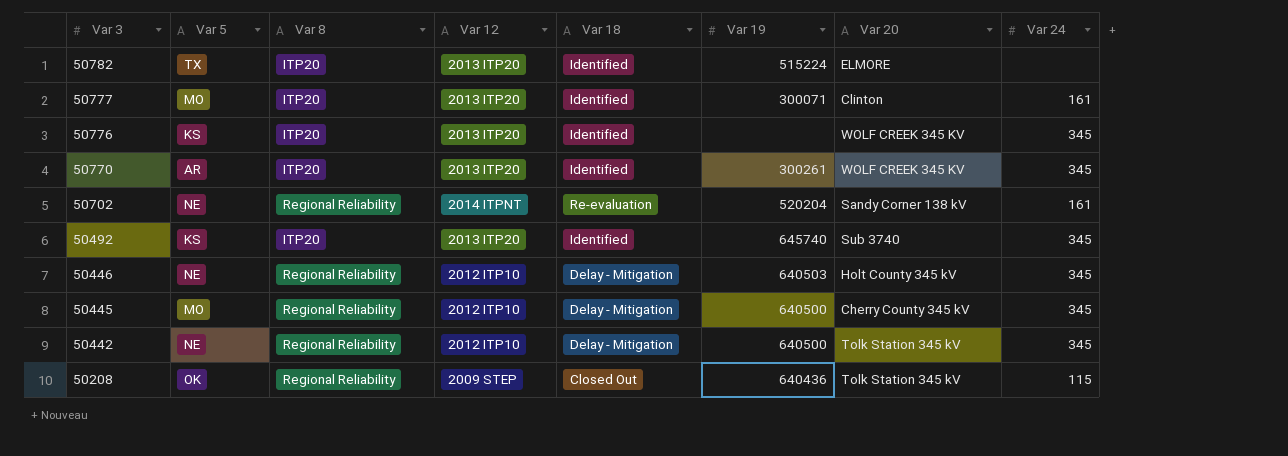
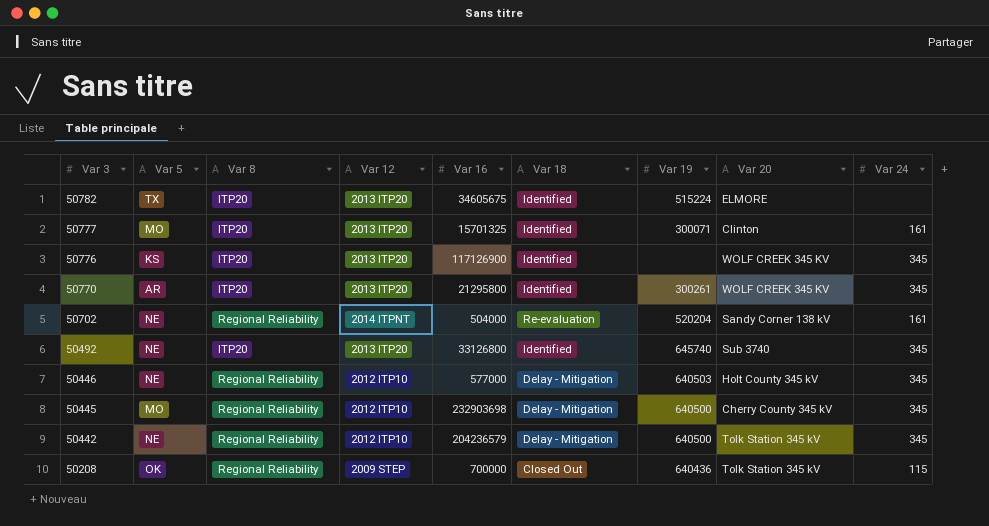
column Var 16 | position: none -> 5
50492 | Var 5: KS -> NE

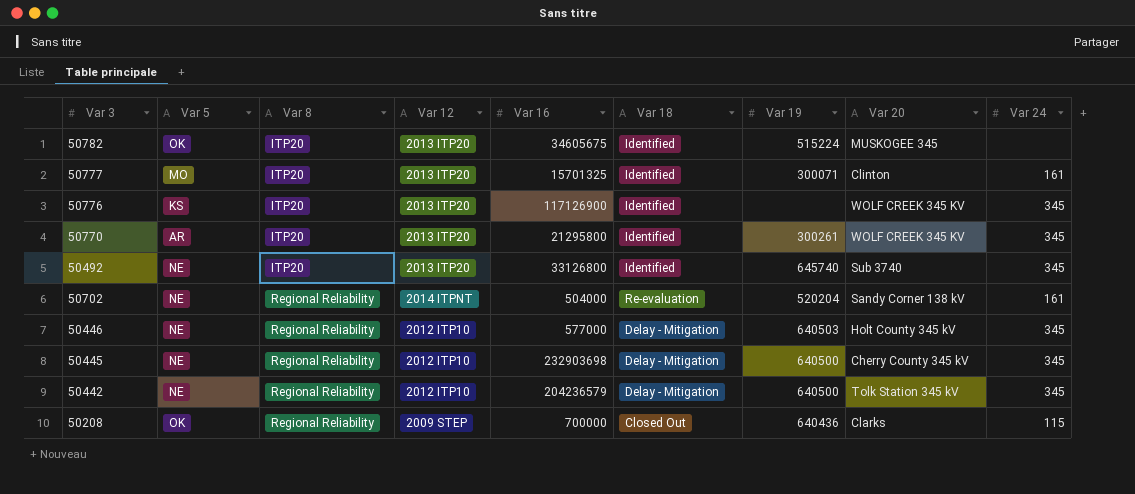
row order: Var 3 descending -> Var 8 ascending
50782 | Var 5: TX -> OK
50782 | Var 20: ELMORE -> MUSKOGEE 345
50445 | Var 5: MO -> NE
50208 | Var 20: Tolk Station 345 kV -> Clarks

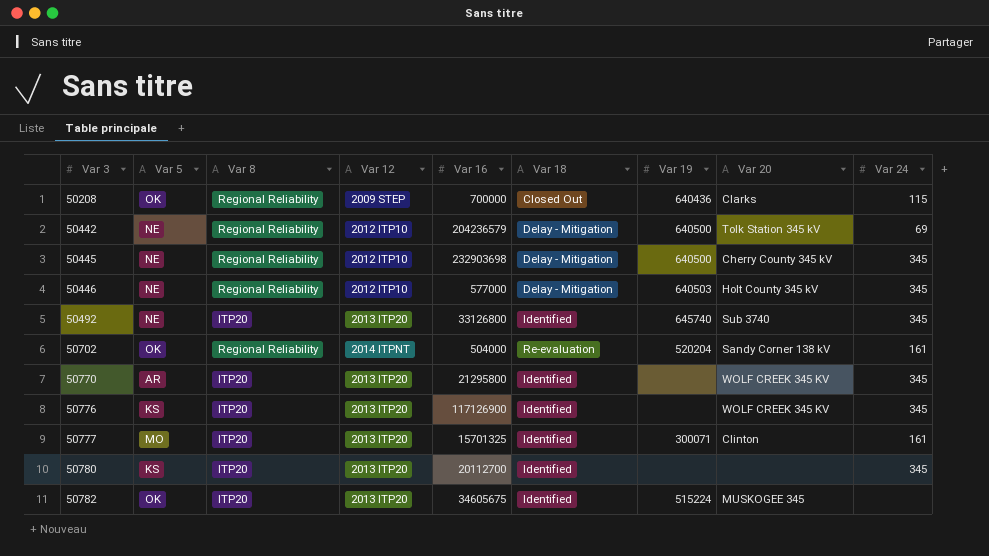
row order: Var 8 ascending -> Var 3 ascending
50442 | Var 24: 345 -> 69
50702 | Var 5: NE -> OK
50770 | Var 19: 300261 -> none
row 50780: none -> KS | ITP20 | 2013 ITP20 | 20112700 | Identified | none | none | 345

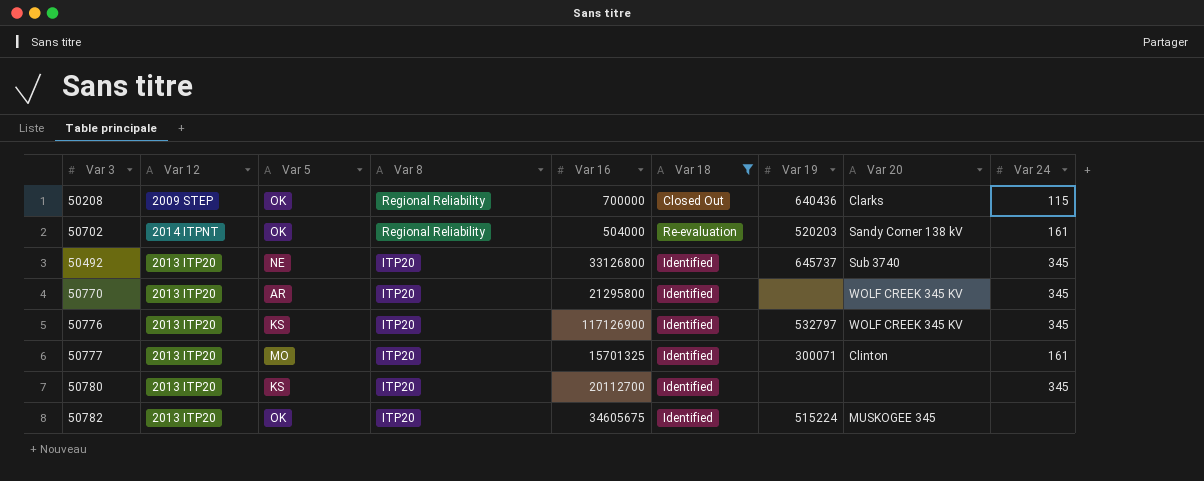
filter: none -> Var 18 != Delay - Mitigation
row order: Var 3 ascending -> Var 8 descending
column Var 12 | position: 4 -> 2
50702 | Var 19: 520204 -> 520203
50492 | Var 19: 645740 -> 645737
50776 | Var 19: none -> 532797

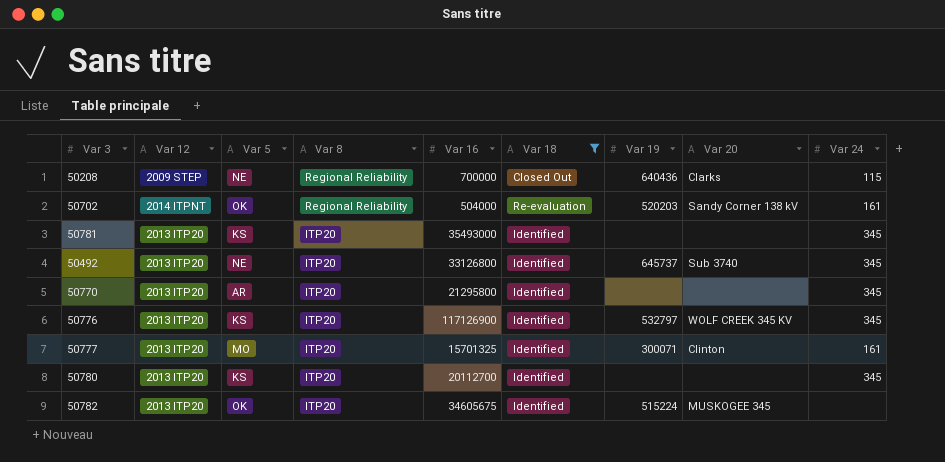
50208 | Var 5: OK -> NE
row 50781: none -> 2013 ITP20 | KS | ITP20 | 35493000 | Identified | none | none | 345
50770 | Var 20: WOLF CREEK 345 KV -> none

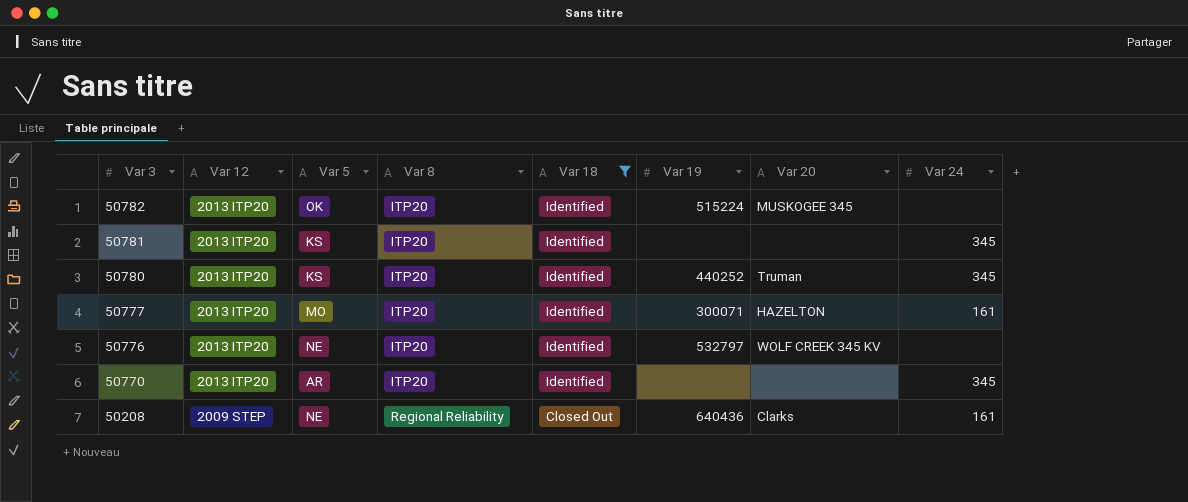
row order: Var 8 descending -> Var 3 descending
column Var 16 | position: 5 -> none
row 50702: 2014 ITPNT | OK | Regional Reliability | 504000 | Re-evaluation | 520203 | Sandy Corner 138 kV | 161 -> none
row 50492: 2013 ITP20 | NE | ITP20 | 33126800 | Identified | 645737 | Sub 3740 | 345 -> none
50780 | Var 19: none -> 440252
50780 | Var 20: none -> Truman
50777 | Var 20: Clinton -> HAZELTON
50776 | Var 5: KS -> NE
50776 | Var 24: 345 -> none
50208 | Var 24: 115 -> 161

